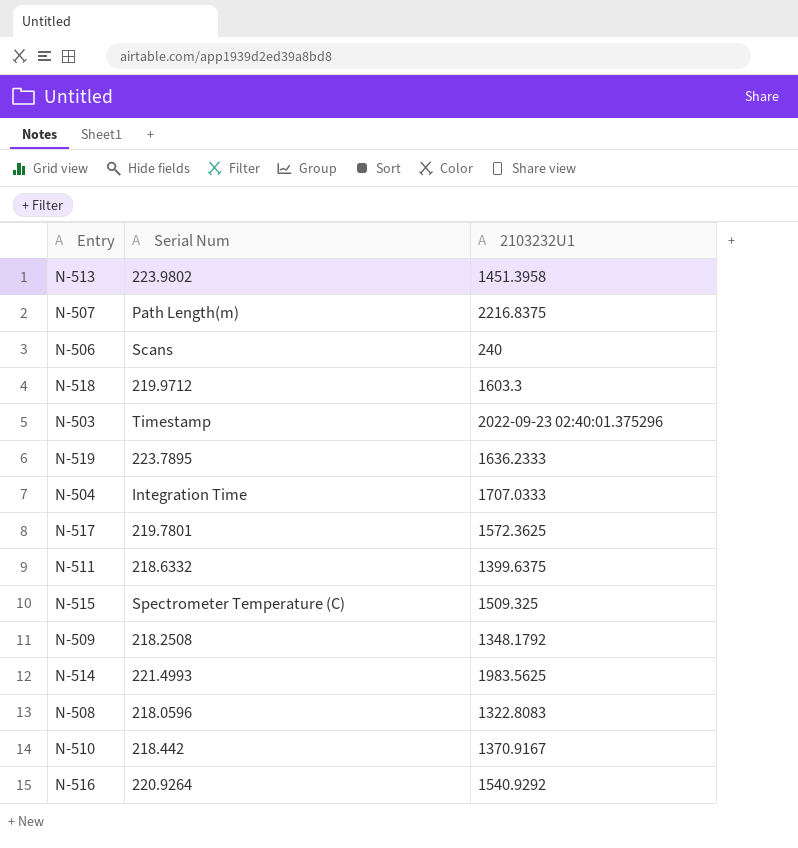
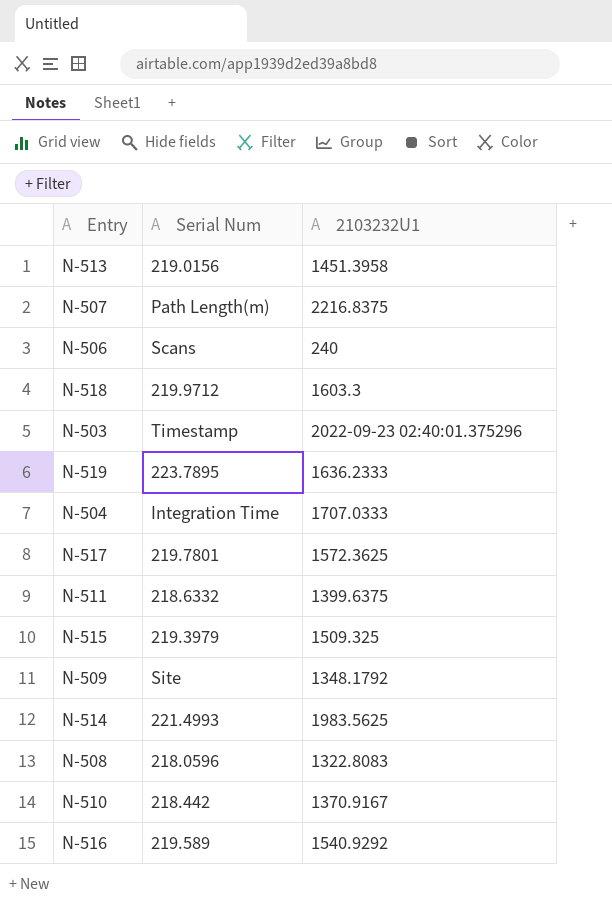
N-513 | Serial Num: 223.9802 -> 219.0156
N-515 | Serial Num: Spectrometer Temperature (C) -> 219.3979
N-509 | Serial Num: 218.2508 -> Site
N-516 | Serial Num: 220.9264 -> 219.589

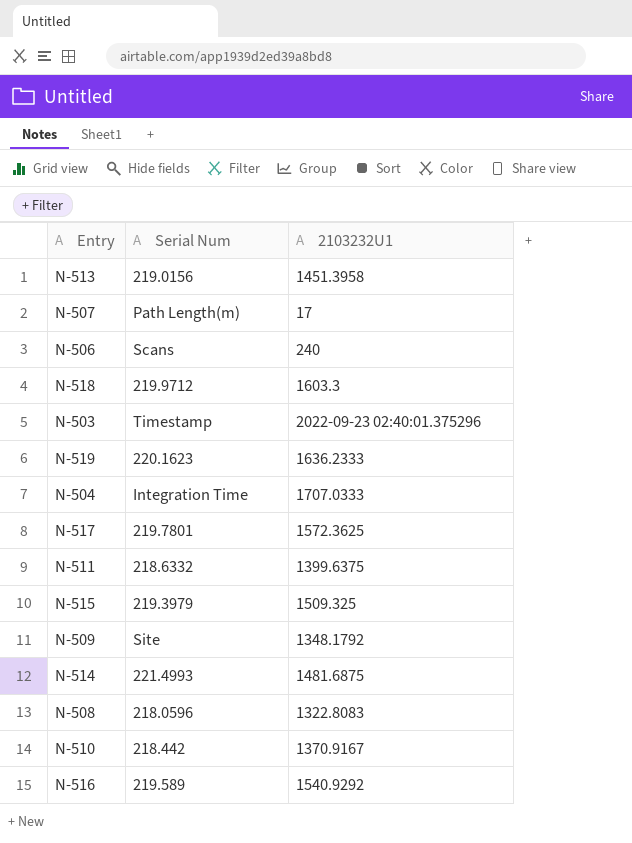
N-507 | 2103232U1: 2216.8375 -> 17
N-519 | Serial Num: 223.7895 -> 220.1623
N-514 | 2103232U1: 1983.5625 -> 1481.6875

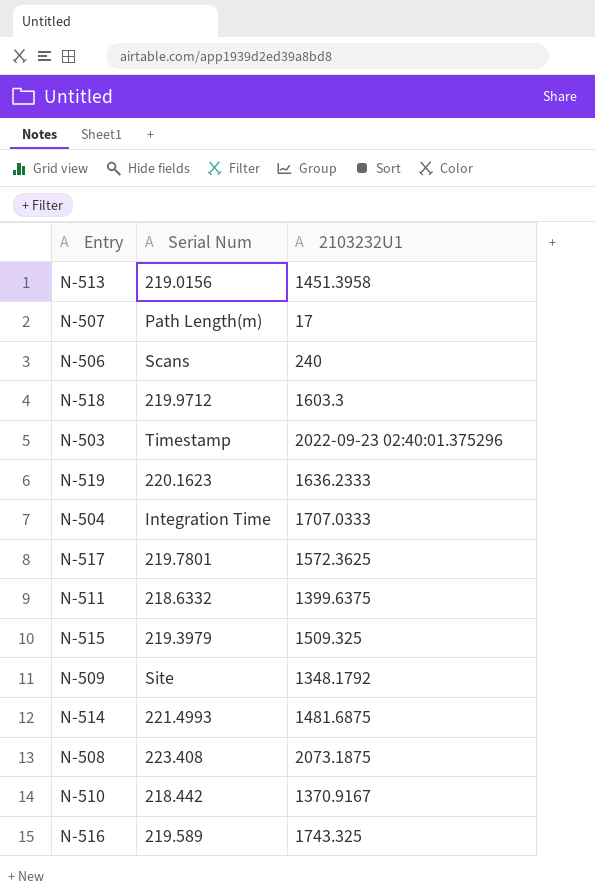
N-508 | Serial Num: 218.0596 -> 223.408
N-508 | 2103232U1: 1322.8083 -> 2073.1875
N-516 | 2103232U1: 1540.9292 -> 1743.325

